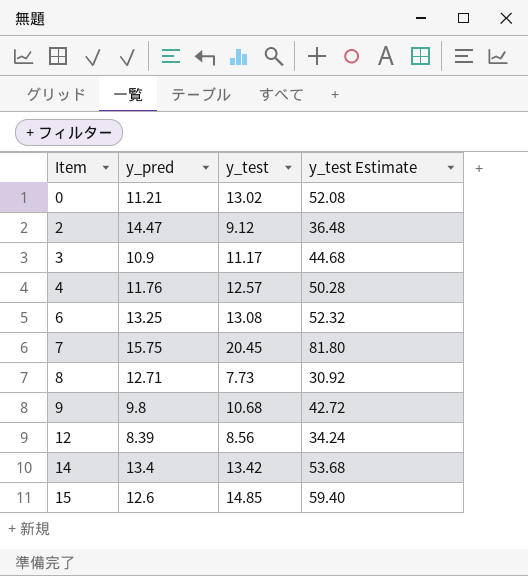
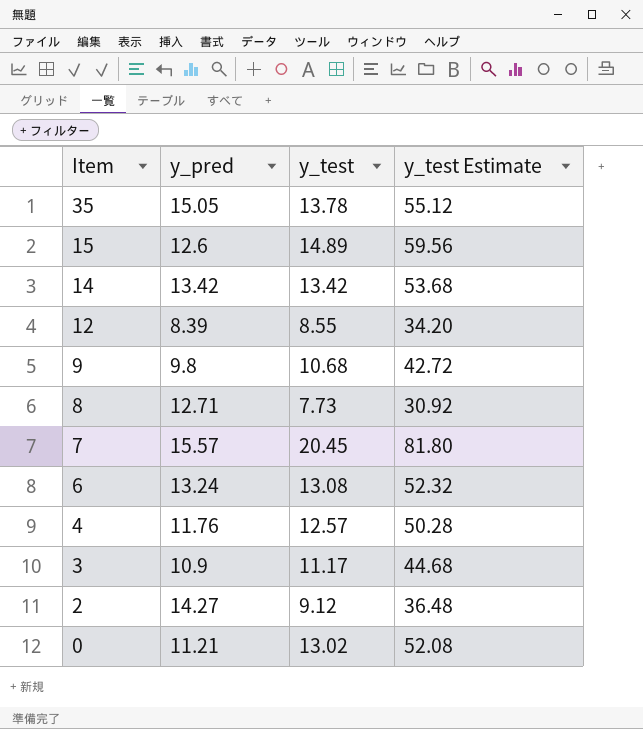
row order: Item ascending -> Item descending
row 35: none -> 15.05 | 13.78 | 55.12
15 | y_test: 14.85 -> 14.89
15 | y_test Estimate: 59.40 -> 59.56
14 | y_pred: 13.4 -> 13.42
12 | y_test: 8.56 -> 8.55
12 | y_test Estimate: 34.24 -> 34.20
7 | y_pred: 15.75 -> 15.57
6 | y_pred: 13.25 -> 13.24
2 | y_pred: 14.47 -> 14.27

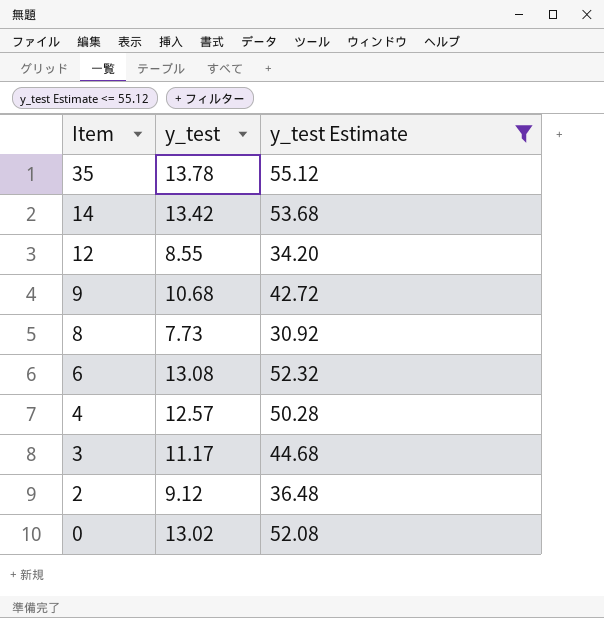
filter: none -> y_test Estimate <= 55.12
column y_pred | position: 2 -> none

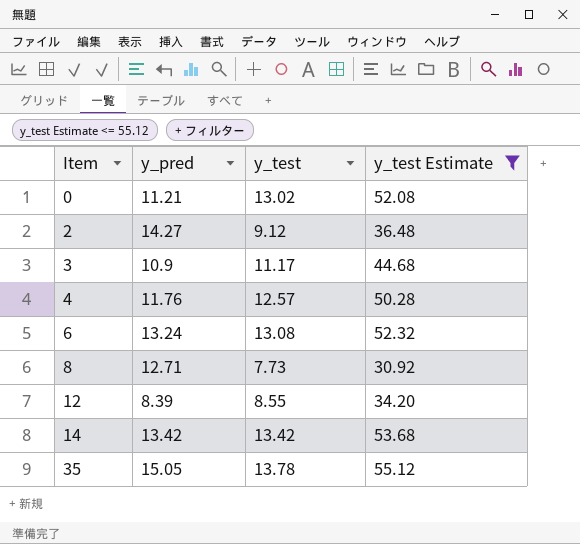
row order: Item descending -> Item ascending
column y_pred | position: none -> 2
row 9: 10.68 | 42.72 -> none

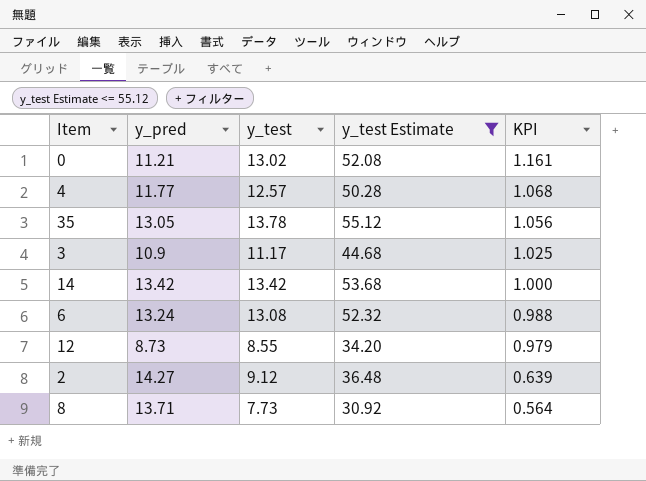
row order: Item ascending -> KPI descending
column KPI | formula: none -> [y_test] / [y_pred]
4 | y_pred: 11.76 -> 11.77
35 | y_pred: 15.05 -> 13.05
12 | y_pred: 8.39 -> 8.73
8 | y_pred: 12.71 -> 13.71

